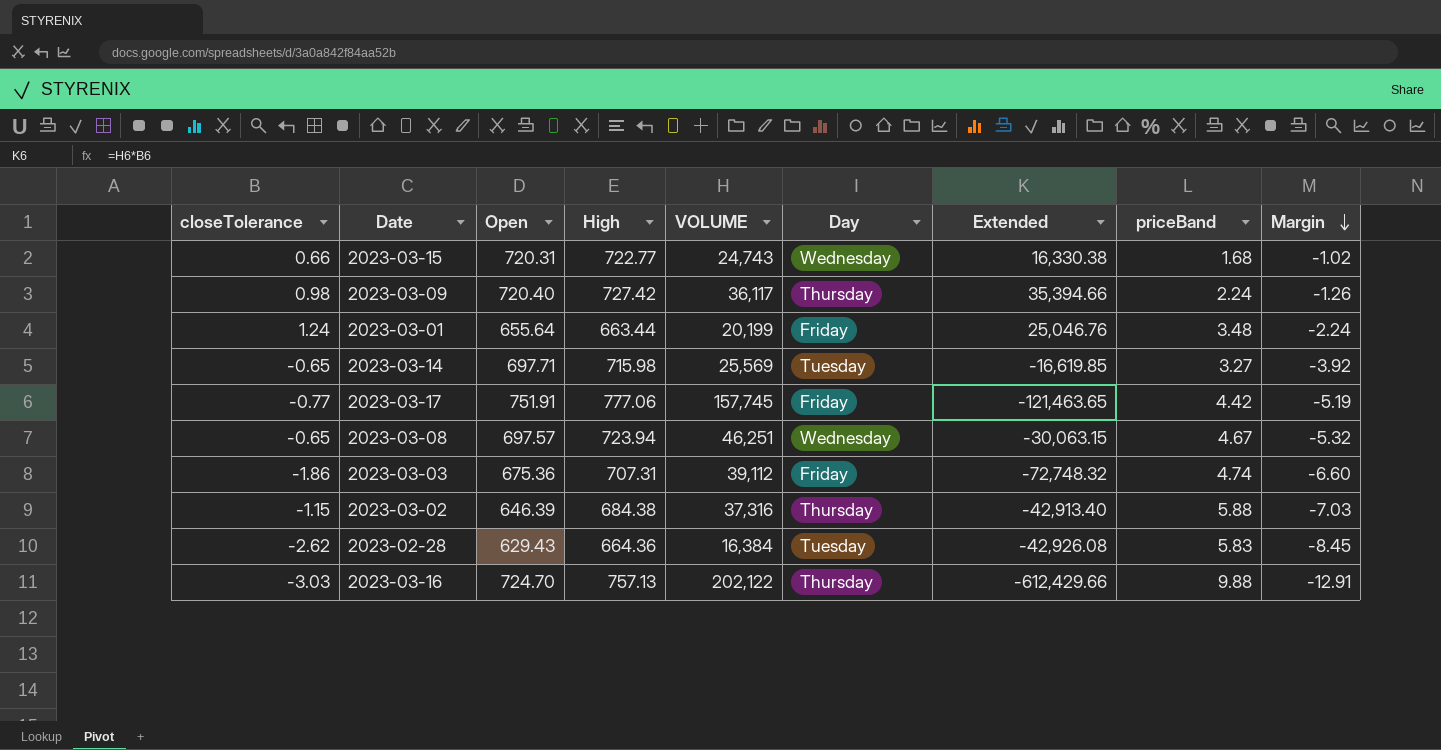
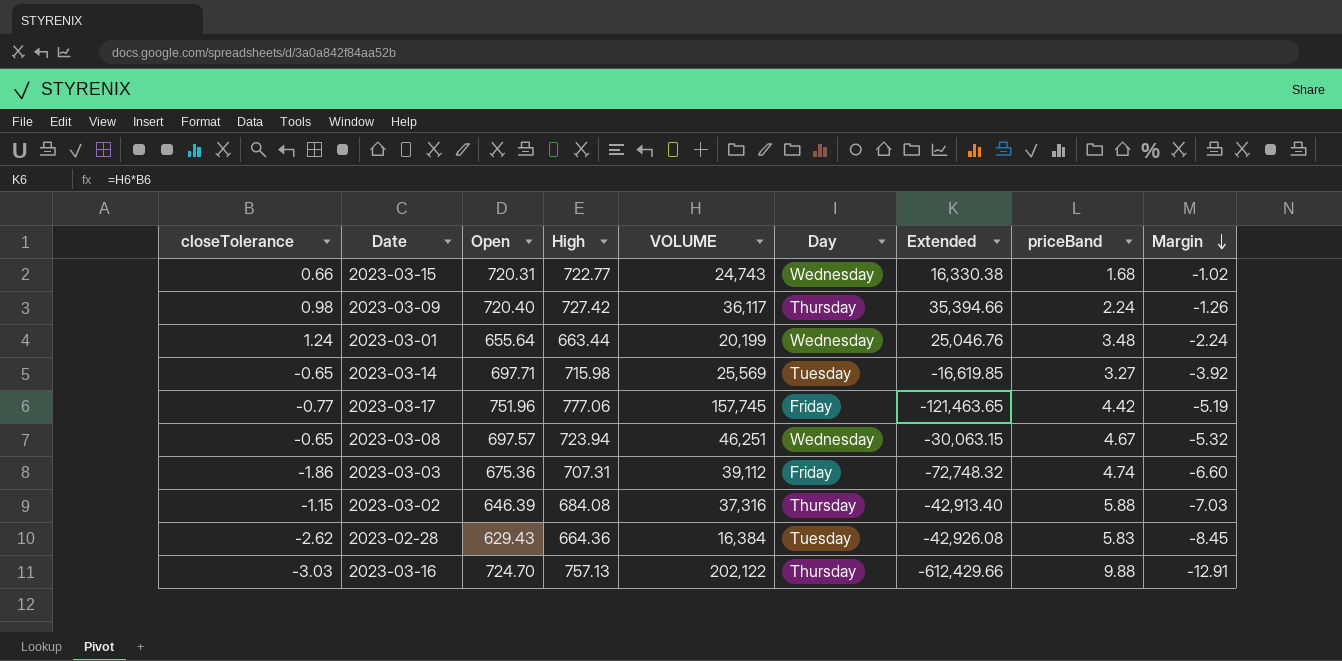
2023-03-01 | Day: Friday -> Wednesday
2023-03-17 | Open: 751.91 -> 751.96
2023-03-02 | High: 684.38 -> 684.08

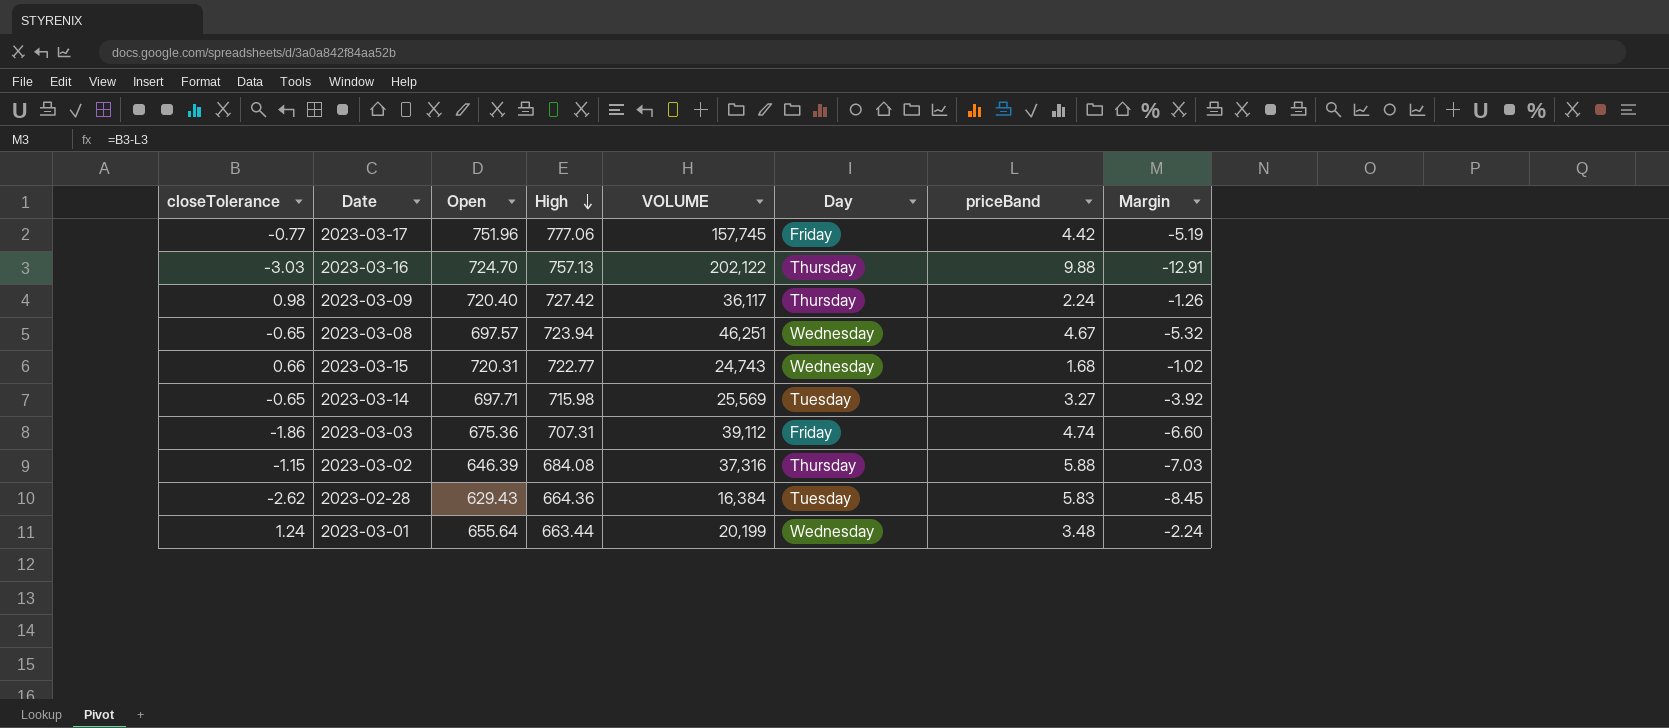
row order: Margin descending -> High descending
column Extended | formula: [closeTolerance] * [VOLUME] -> none

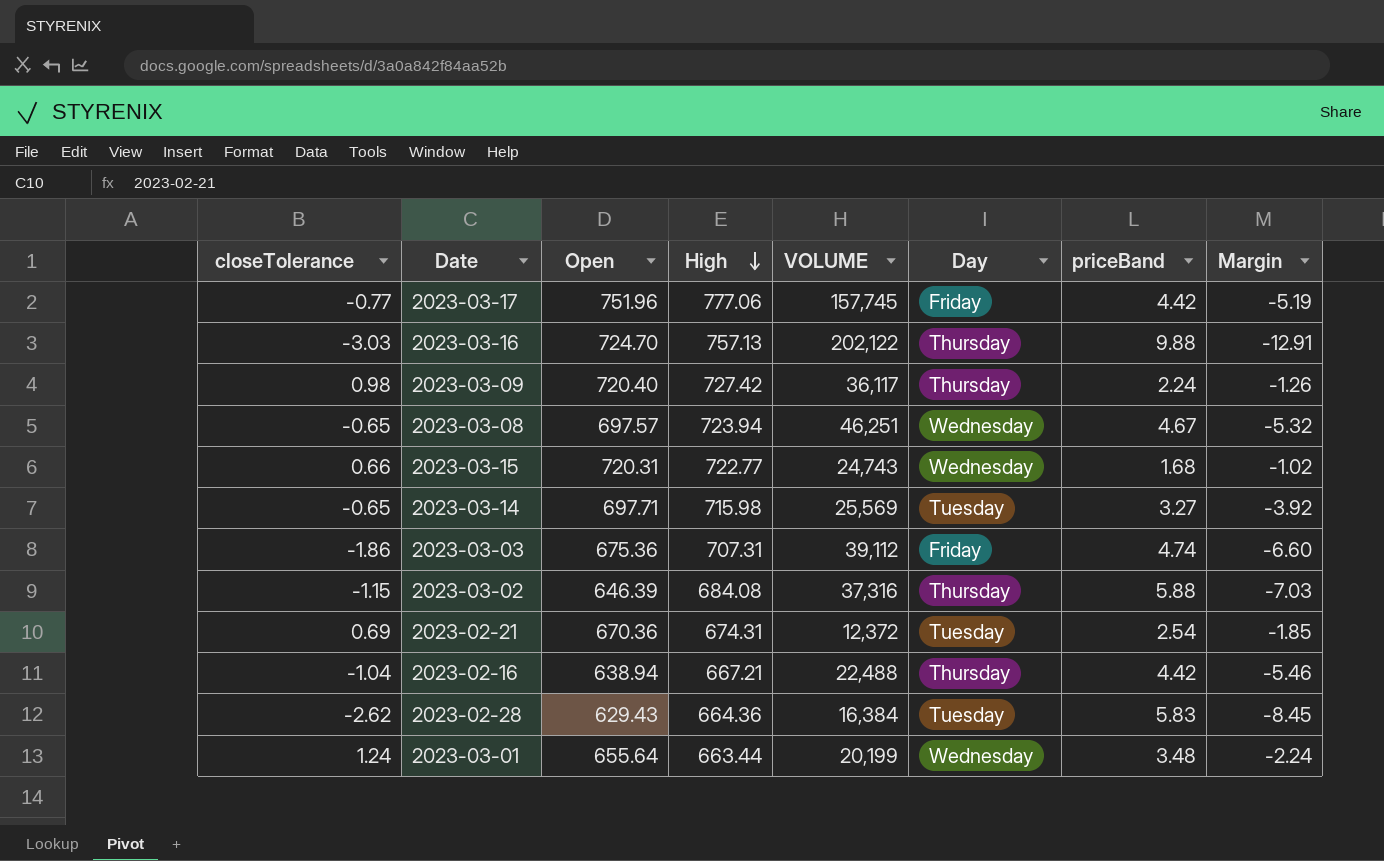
row 2023-02-21: none -> 0.69 | 670.36 | 674.31 | 12,372 | Tuesday | 2.54 | -1.85
row 2023-02-16: none -> -1.04 | 638.94 | 667.21 | 22,488 | Thursday | 4.42 | -5.46

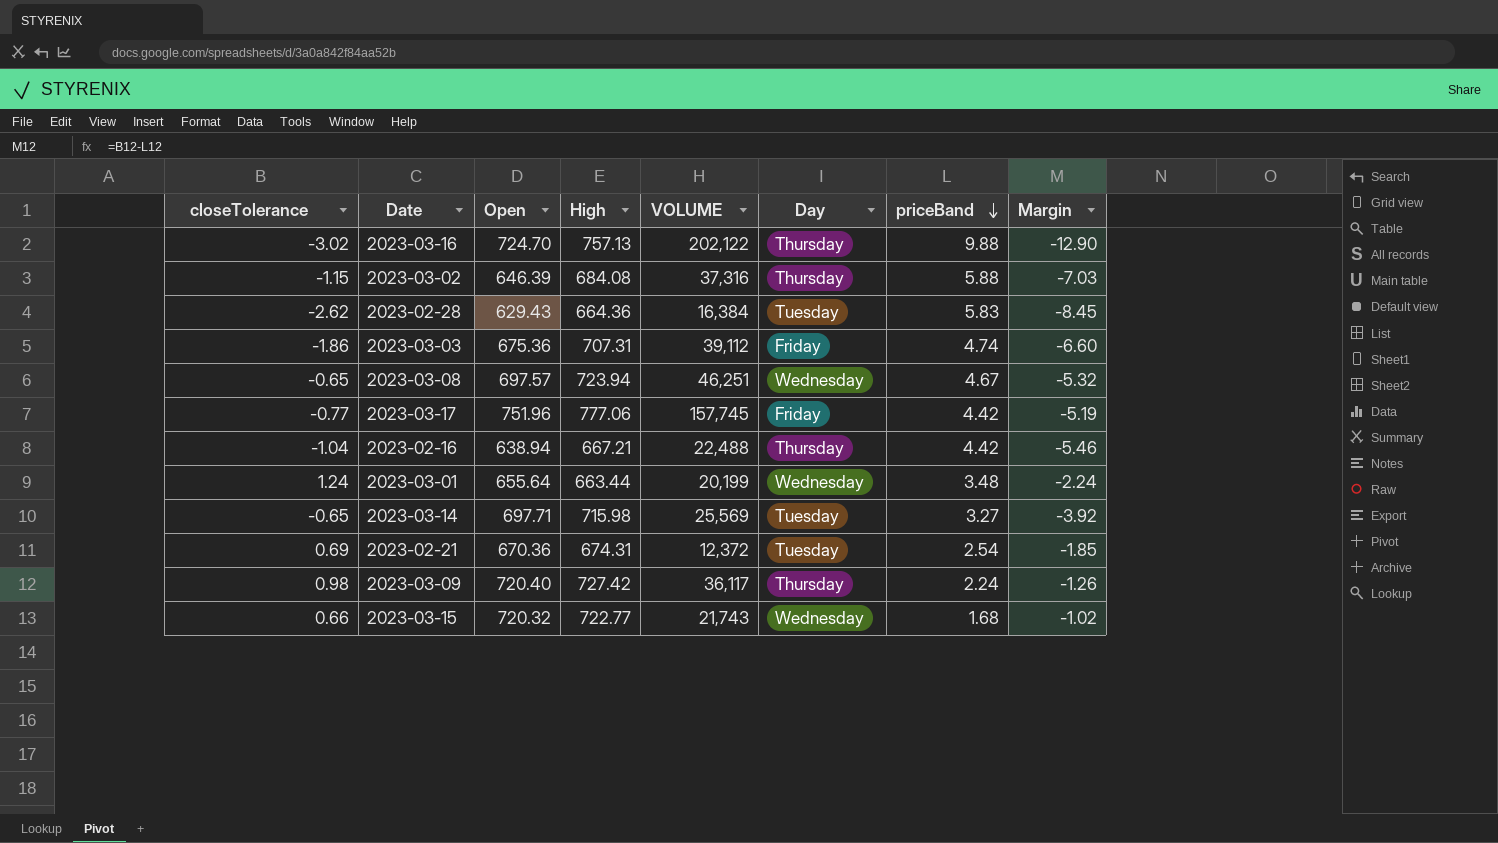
row order: High descending -> priceBand descending
2023-03-16 | closeTolerance: -3.03 -> -3.02
2023-03-16 | Margin: -12.91 -> -12.90
2023-03-15 | Open: 720.31 -> 720.32
2023-03-15 | VOLUME: 24,743 -> 21,743

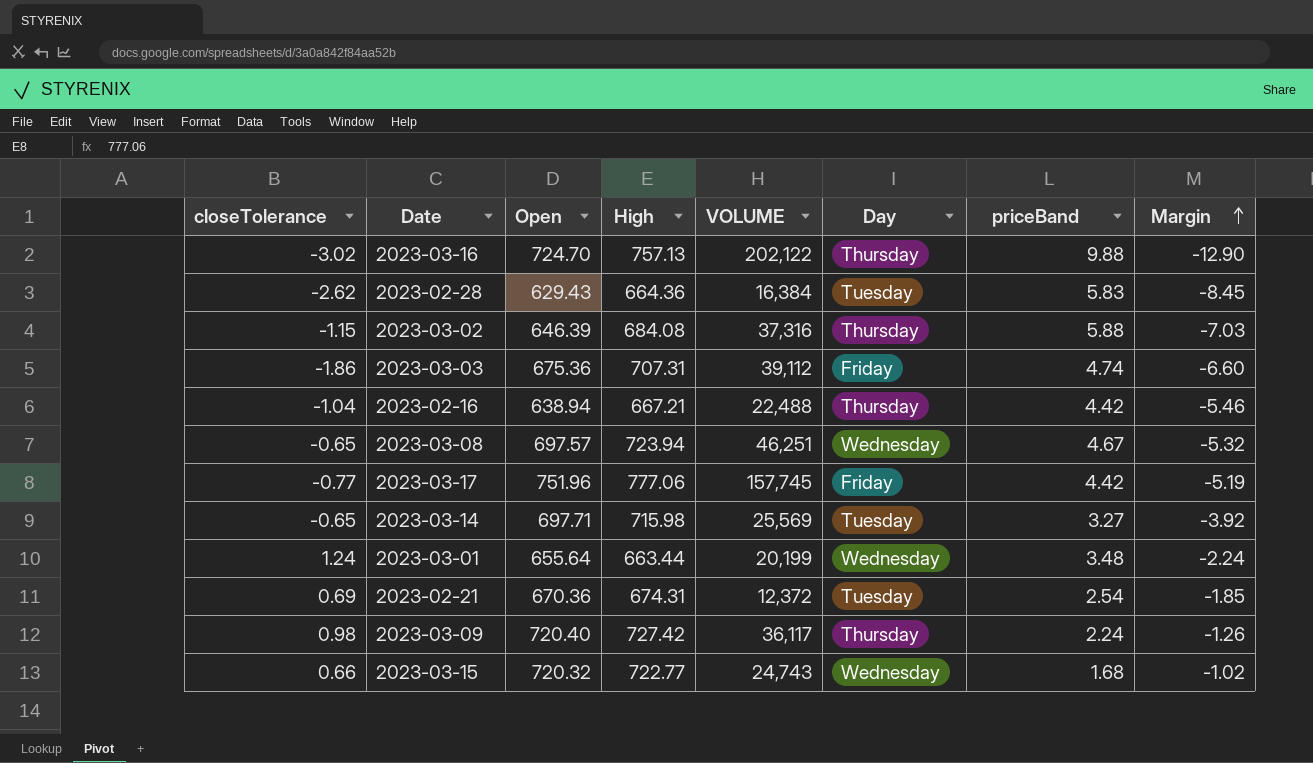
row order: priceBand descending -> Margin ascending
2023-03-15 | VOLUME: 21,743 -> 24,743

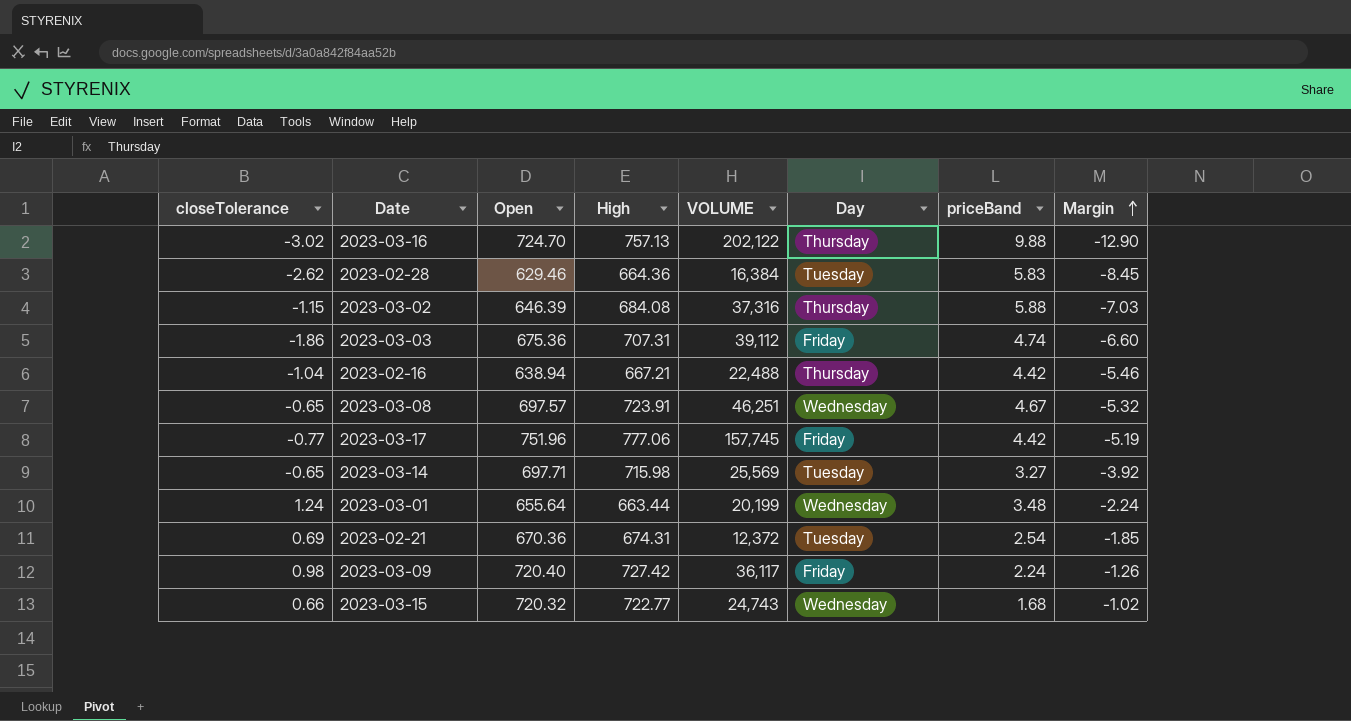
2023-02-28 | Open: 629.43 -> 629.46
2023-03-08 | High: 723.94 -> 723.91
2023-03-09 | Day: Thursday -> Friday

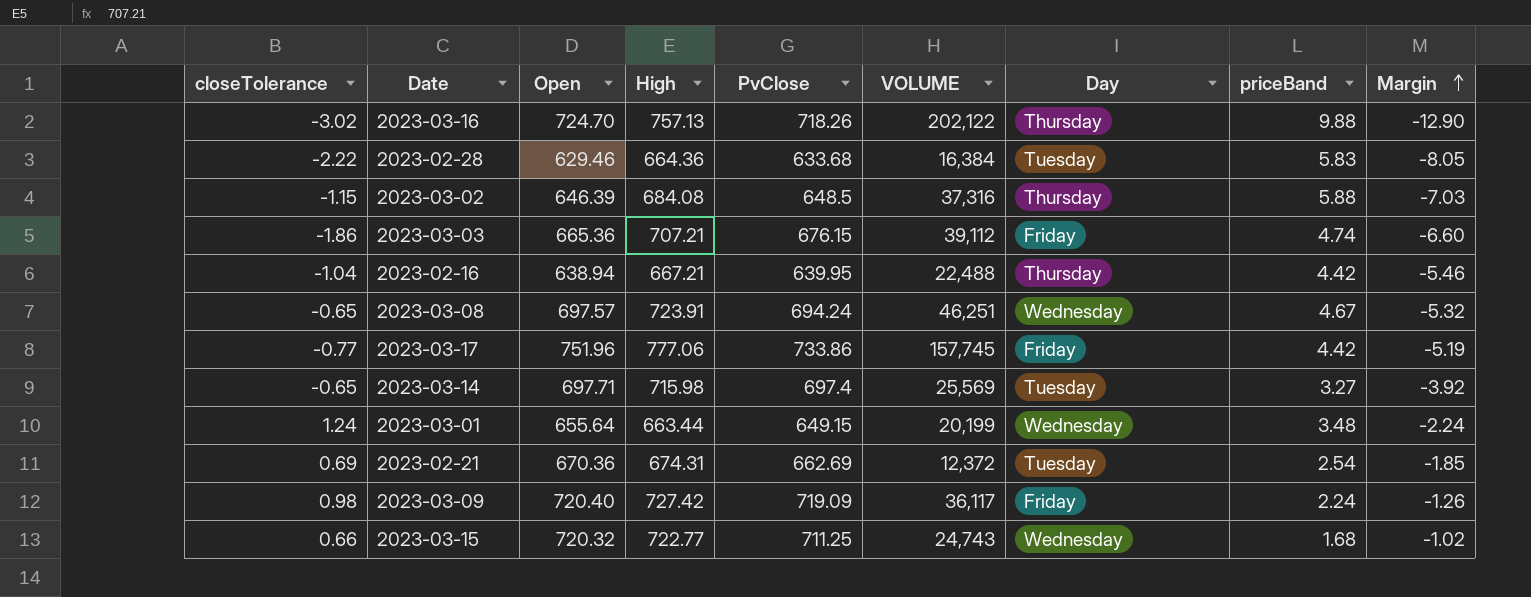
column PvClose | position: none -> 5
2023-02-28 | closeTolerance: -2.62 -> -2.22
2023-02-28 | Margin: -8.45 -> -8.05
2023-03-03 | Open: 675.36 -> 665.36
2023-03-03 | High: 707.31 -> 707.21

